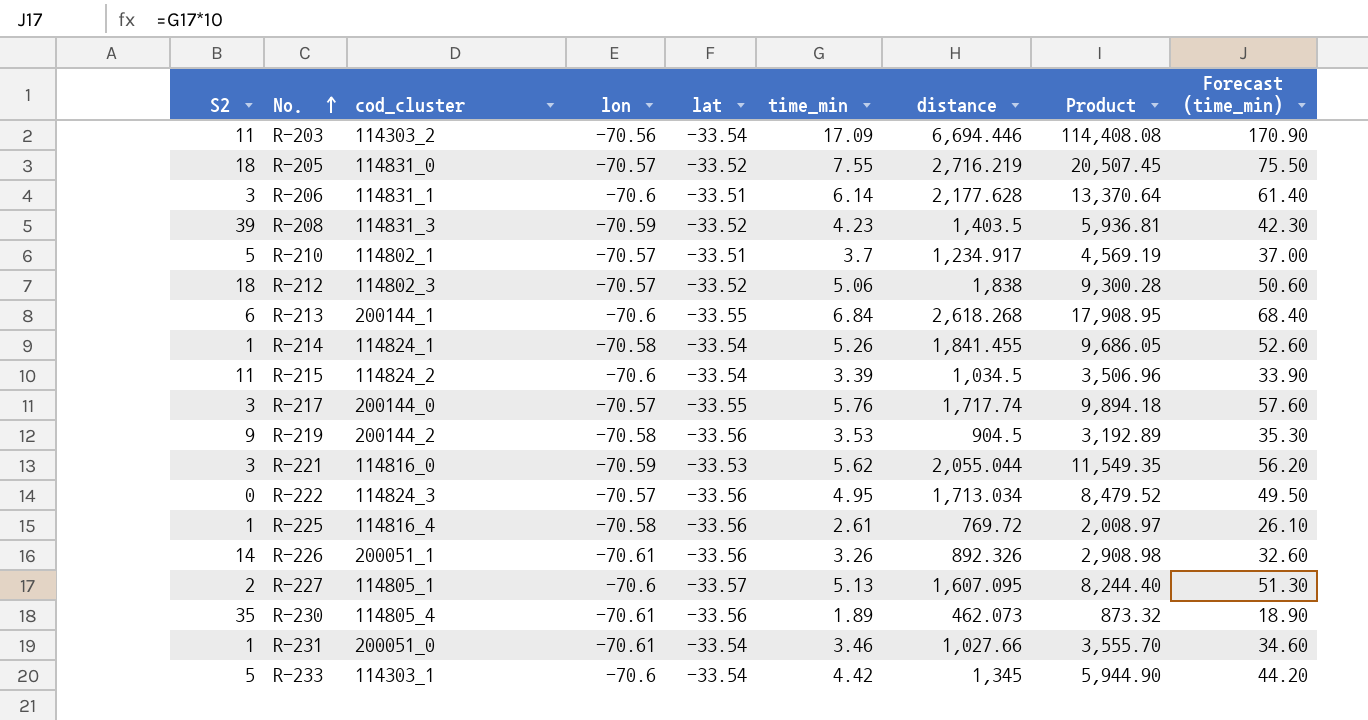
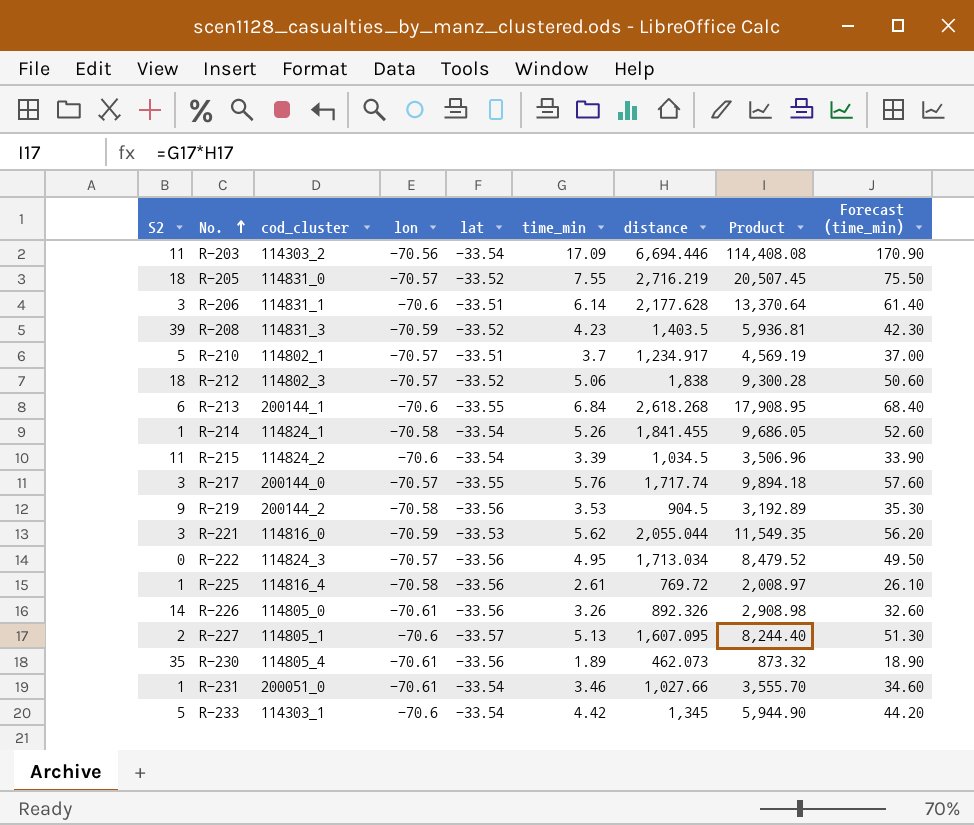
R-226 | cod_cluster: 200051_1 -> 114805_0

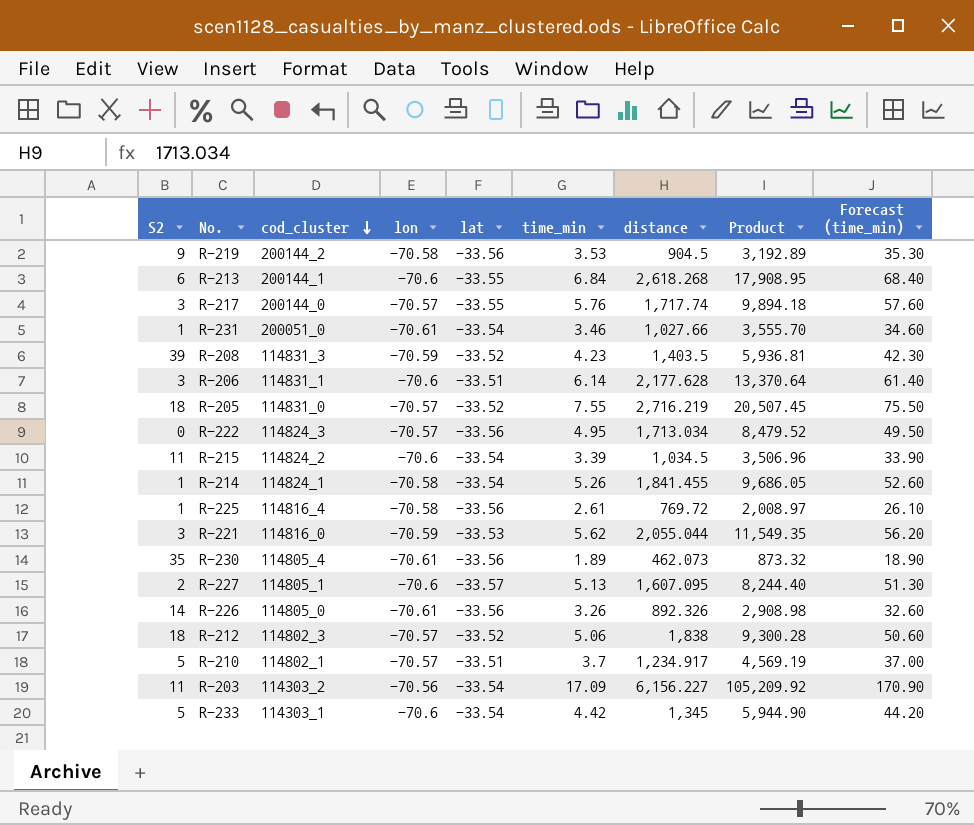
row order: No. ascending -> cod_cluster descending
R-203 | distance: 6,694.446 -> 6,156.227
R-203 | Product: 114,408.08 -> 105,209.92

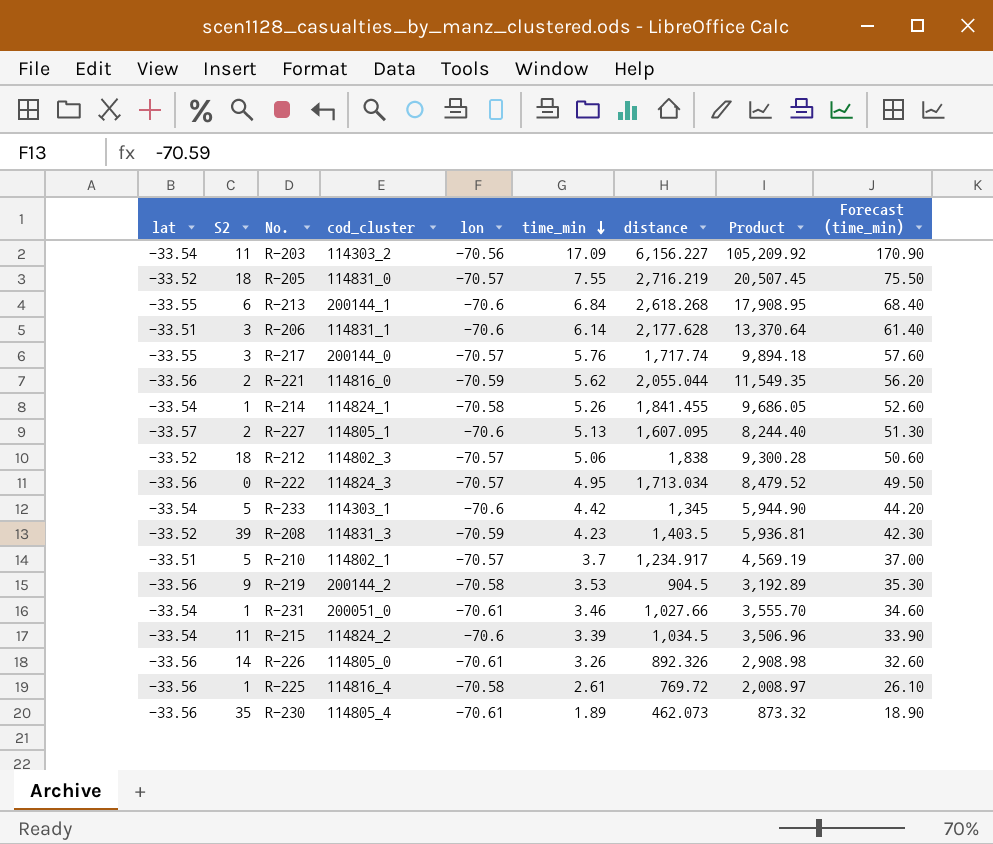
row order: cod_cluster descending -> time_min descending
column lat | position: 5 -> 1
R-221 | lat: -33.53 -> -33.56
R-221 | S2: 3 -> 2

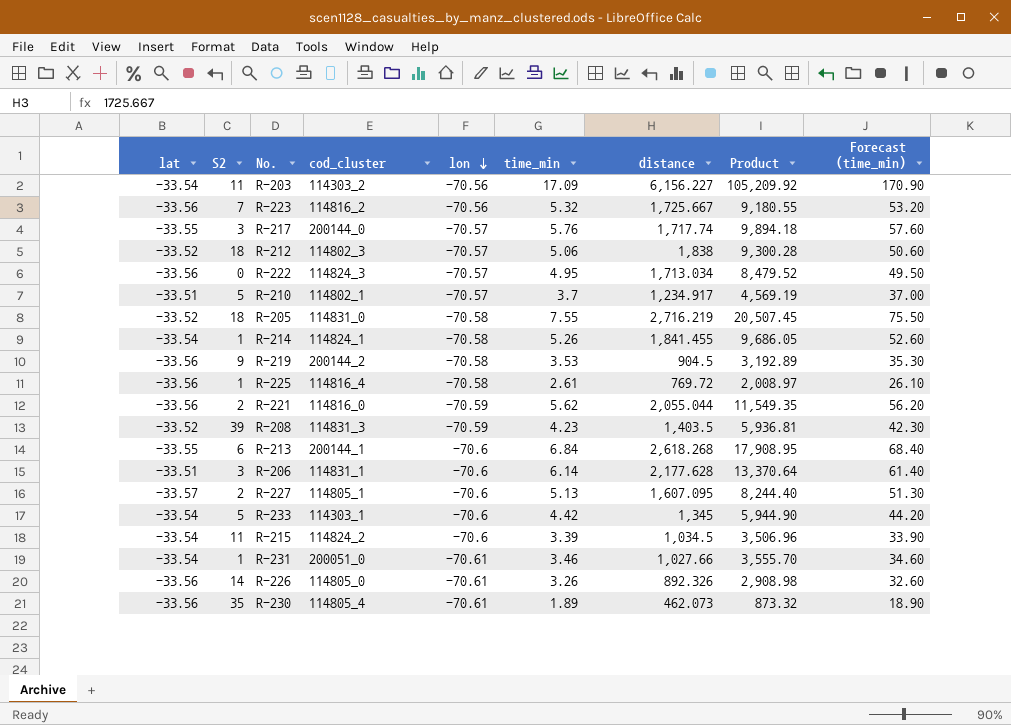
row order: time_min descending -> lon descending
row R-223: none -> -33.56 | 7 | 114816_2 | -70.56 | 5.32 | 1,725.667 | 9,180.55 | 53.20
R-205 | lon: -70.57 -> -70.58

